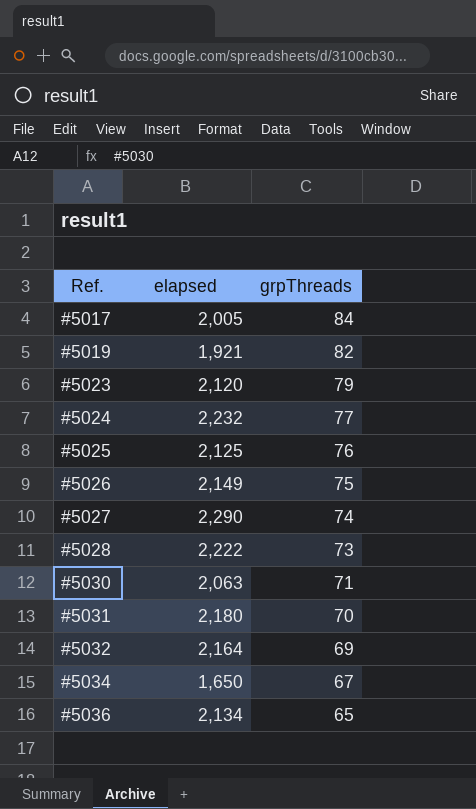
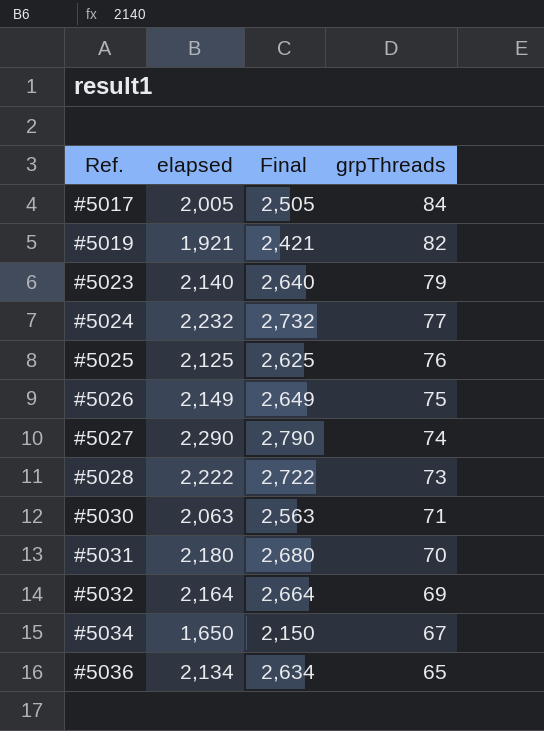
column Final | formula: none -> [elapsed] + 500
#5023 | elapsed: 2,120 -> 2,140

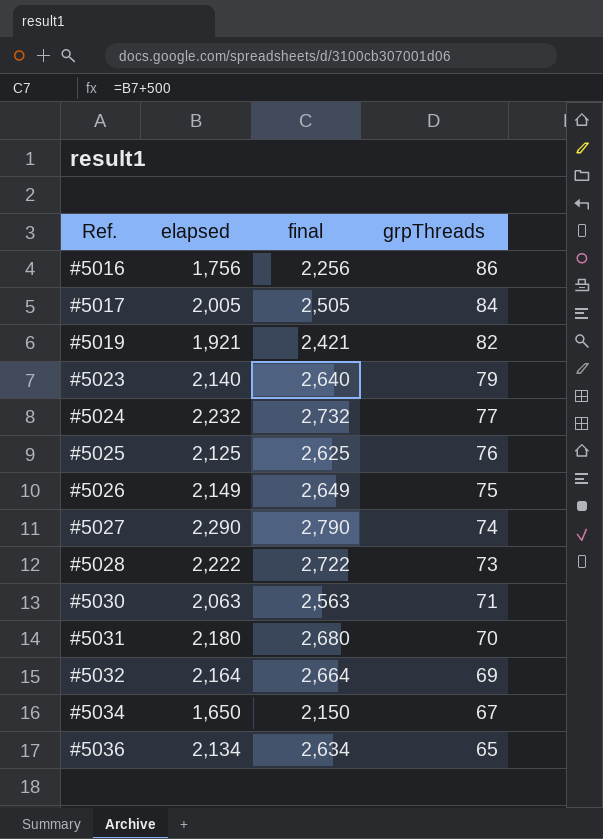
column name: Final -> final
row #5016: none -> 1,756 | 2,256 | 86

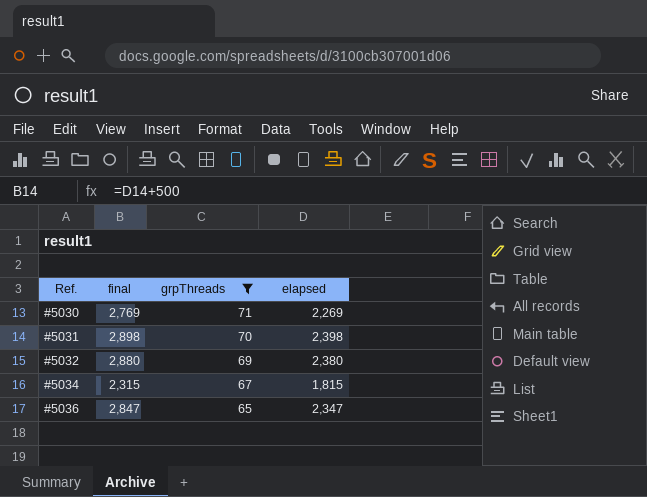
filter: none -> grpThreads <= 71
column elapsed | position: 2 -> 4
#5030 | final: 2,563 -> 2,769
#5030 | elapsed: 2,063 -> 2,269
#5031 | final: 2,680 -> 2,898
#5031 | elapsed: 2,180 -> 2,398
#5032 | final: 2,664 -> 2,880
#5032 | elapsed: 2,164 -> 2,380
#5034 | final: 2,150 -> 2,315
#5034 | elapsed: 1,650 -> 1,815
#5036 | final: 2,634 -> 2,847
#5036 | elapsed: 2,134 -> 2,347

